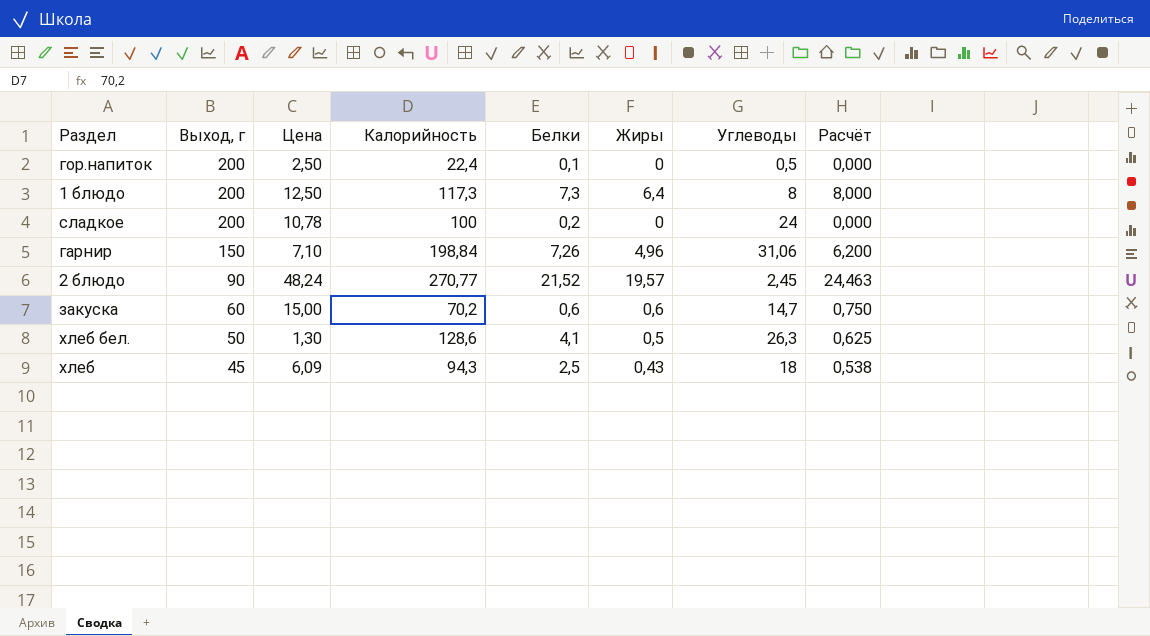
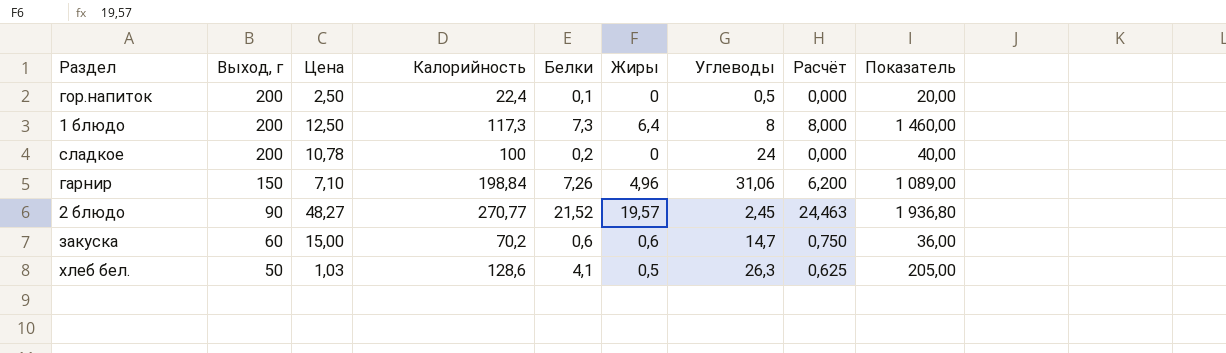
column Показатель | formula: none -> [Выход, г] * [Белки]
row хлеб: 45 | 6,09 | 94,3 | 2,5 | 0,43 | 18 | 0,538 -> none
2 блюдо | Цена: 48,24 -> 48,27
хлеб бел. | Цена: 1,30 -> 1,03

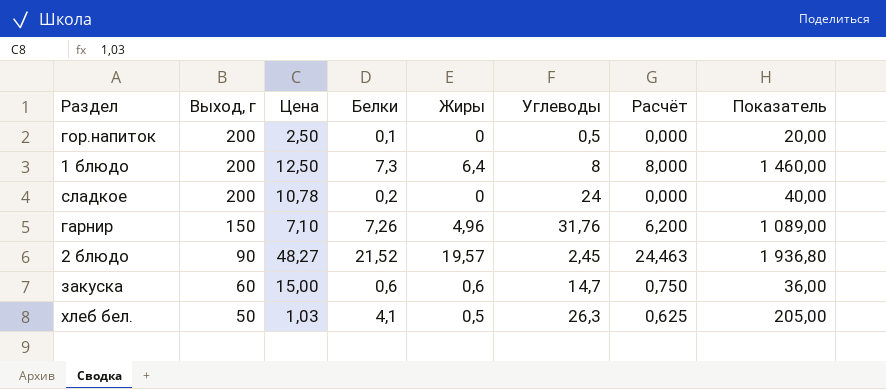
column Калорийность | position: 4 -> none
гарнир | Углеводы: 31,06 -> 31,76

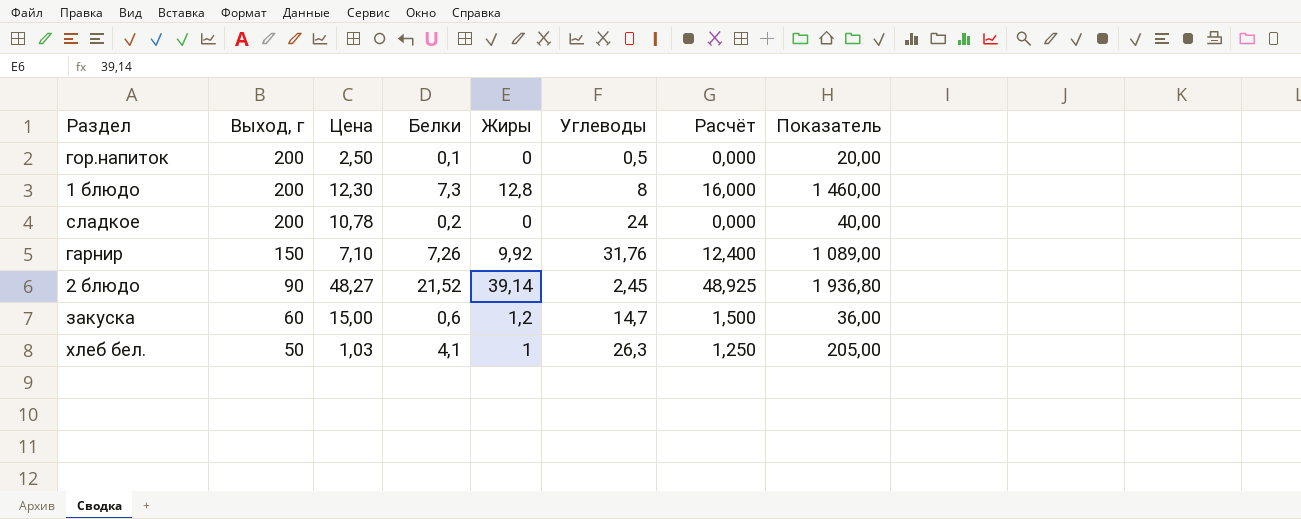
1 блюдо | Цена: 12,50 -> 12,30
1 блюдо | Жиры: 6,4 -> 12,8
1 блюдо | Расчёт: 8,000 -> 16,000
гарнир | Жиры: 4,96 -> 9,92
гарнир | Расчёт: 6,200 -> 12,400
2 блюдо | Жиры: 19,57 -> 39,14
2 блюдо | Расчёт: 24,463 -> 48,925
закуска | Жиры: 0,6 -> 1,2
закуска | Расчёт: 0,750 -> 1,500
хлеб бел. | Жиры: 0,5 -> 1
хлеб бел. | Расчёт: 0,625 -> 1,250

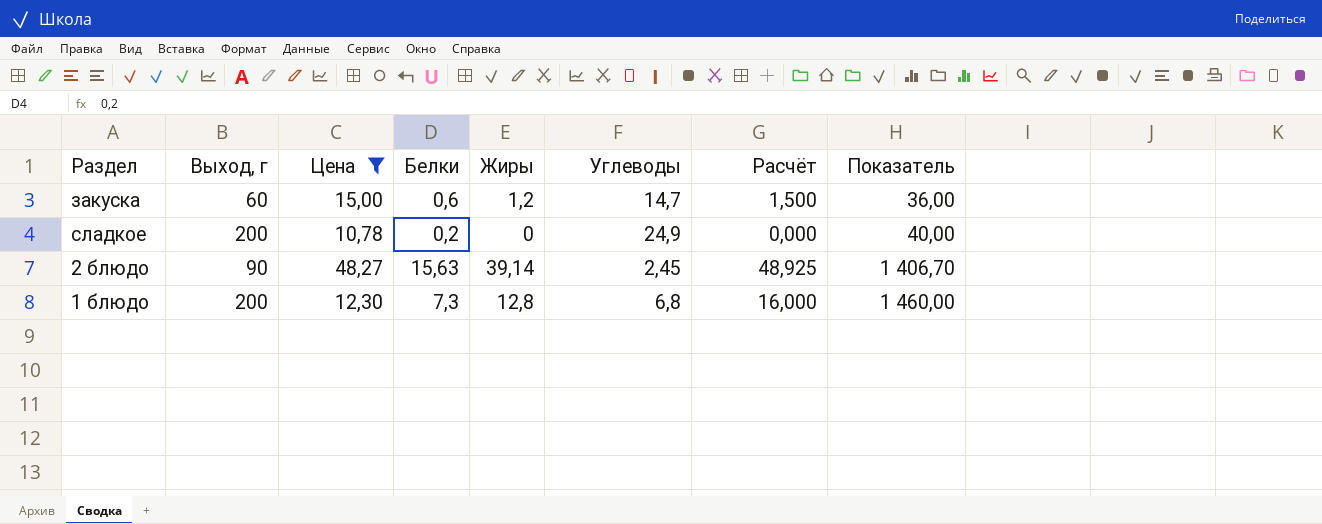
filter: none -> Цена >= 10,78
row order: Выход, г descending -> Показатель ascending
сладкое | Углеводы: 24 -> 24,9
2 блюдо | Белки: 21,52 -> 15,63
2 блюдо | Показатель: 1 936,80 -> 1 406,70
1 блюдо | Углеводы: 8 -> 6,8

